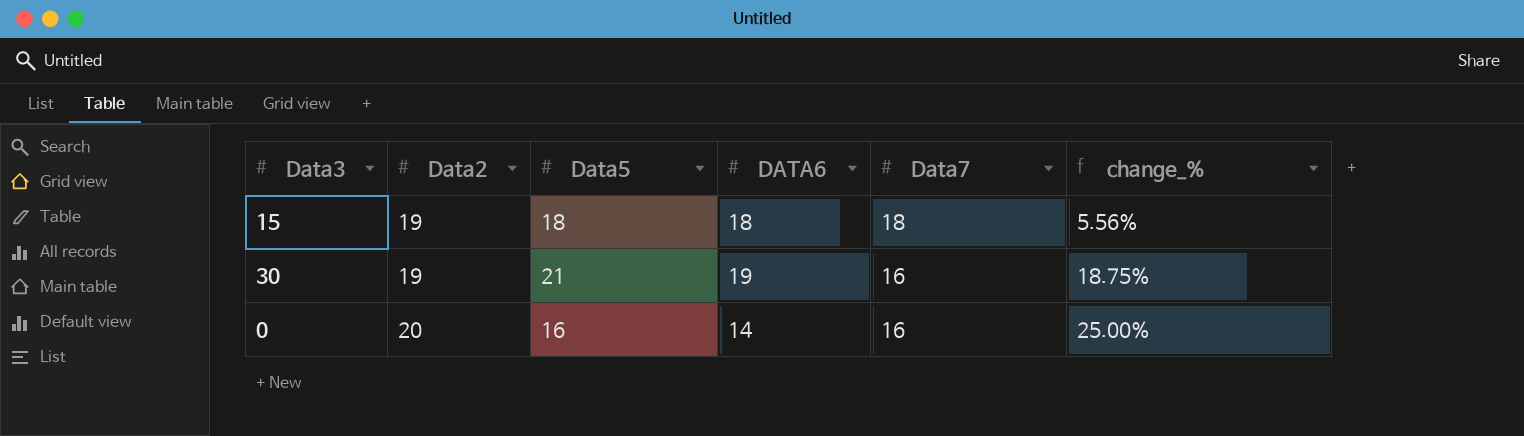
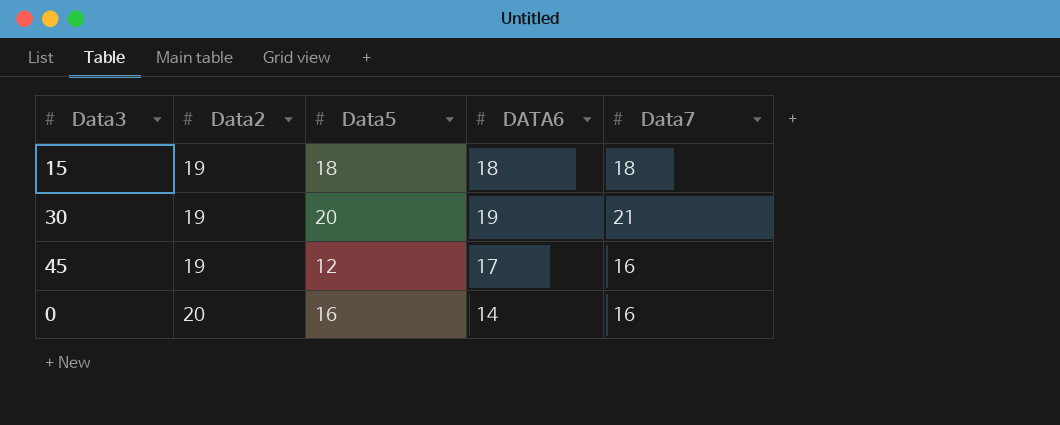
column change_% | formula: ([Data2] - [Data7]) / [Data7] -> none
30 | Data5: 21 -> 20
30 | Data7: 16 -> 21
row 45: none -> 19 | 12 | 17 | 16

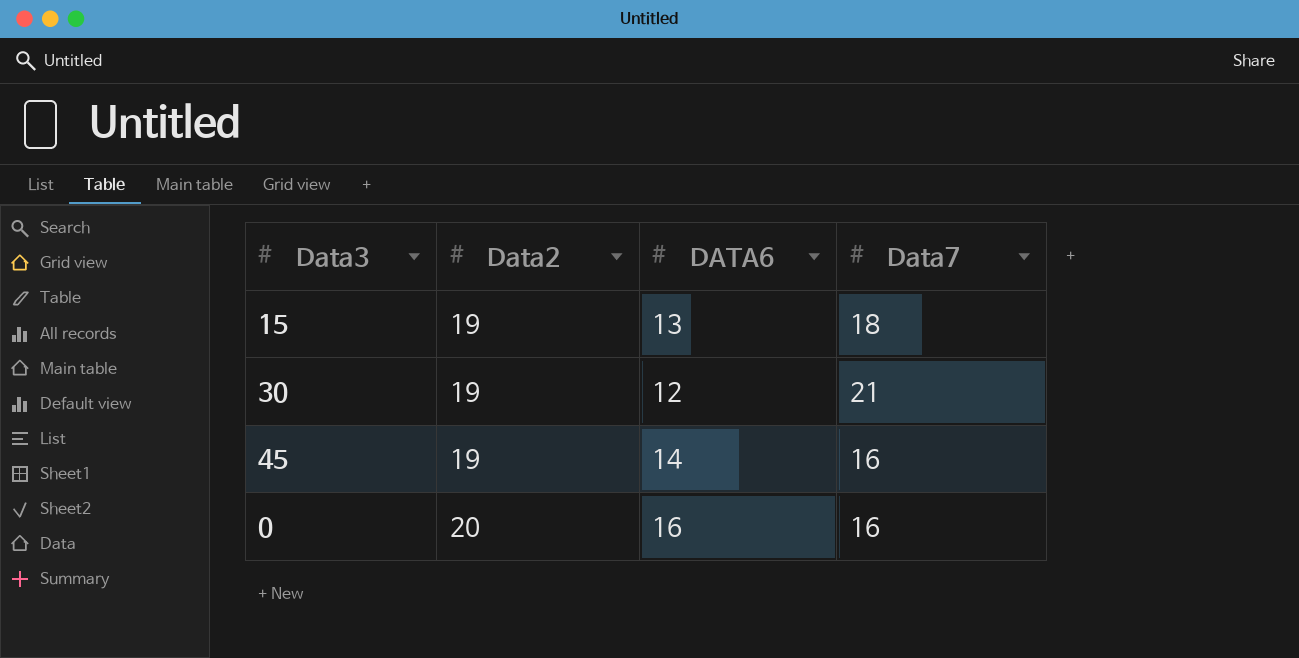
column Data5 | position: 3 -> none
15 | DATA6: 18 -> 13
30 | DATA6: 19 -> 12
45 | DATA6: 17 -> 14
0 | DATA6: 14 -> 16

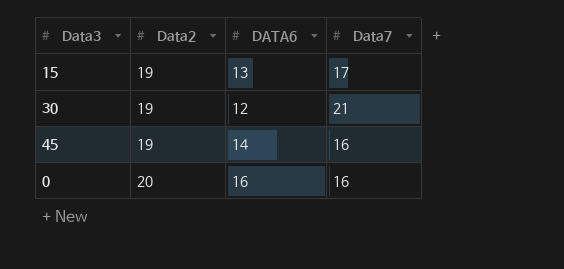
15 | Data7: 18 -> 17

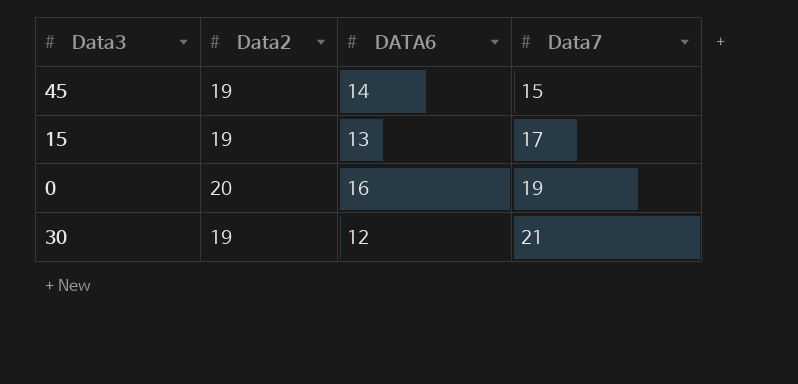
row order: Data2 ascending -> Data7 ascending
45 | Data7: 16 -> 15
0 | Data7: 16 -> 19

